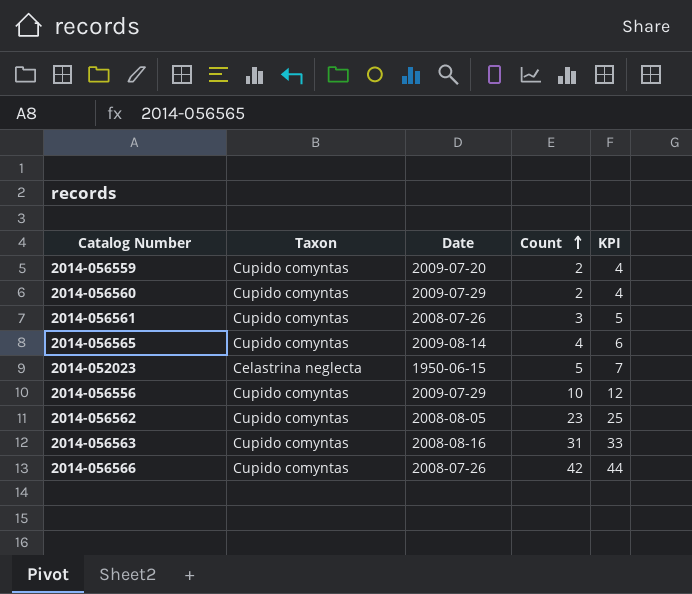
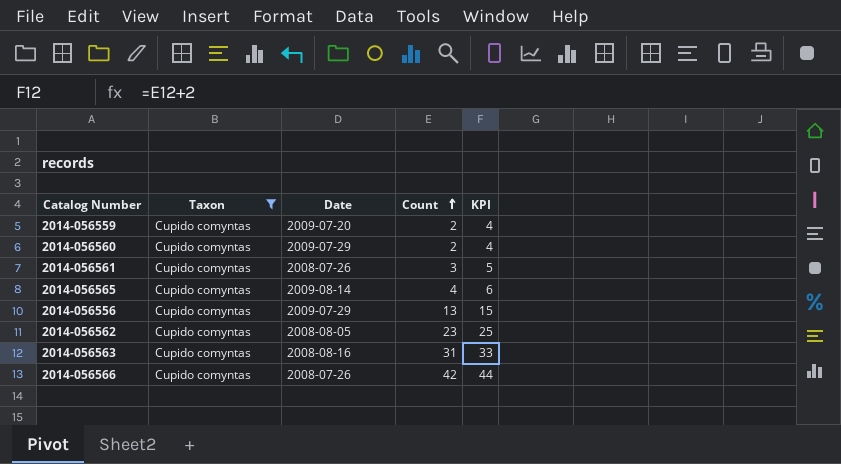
filter: none -> Taxon = Cupido comyntas
2014-056556 | Count: 10 -> 13
2014-056556 | KPI: 12 -> 15

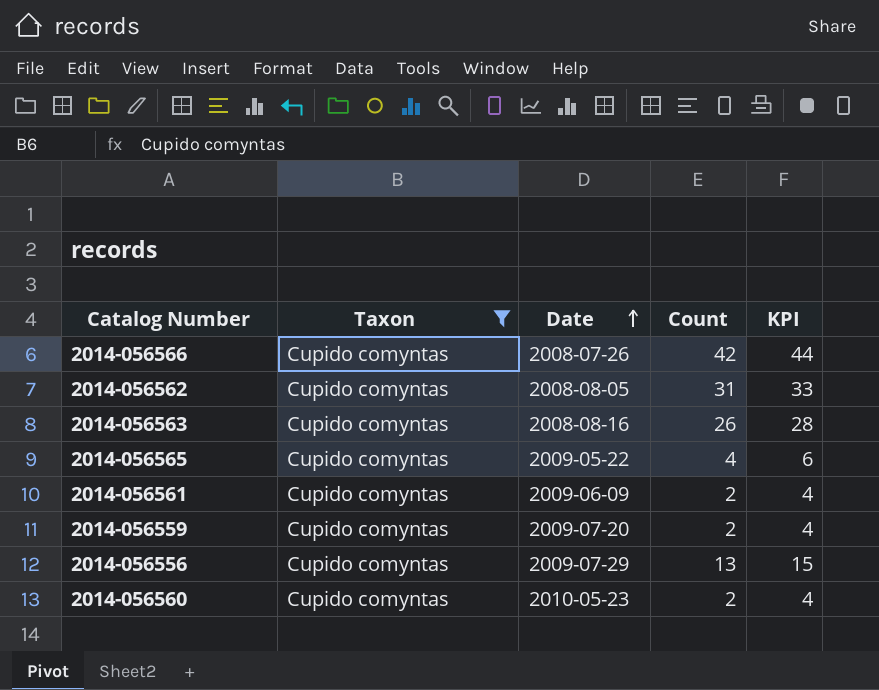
row order: Count ascending -> Date ascending
2014-056562 | Count: 23 -> 31
2014-056562 | KPI: 25 -> 33
2014-056563 | Count: 31 -> 26
2014-056563 | KPI: 33 -> 28
2014-056565 | Date: 2009-08-14 -> 2009-05-22
2014-056561 | Date: 2008-07-26 -> 2009-06-09
2014-056561 | Count: 3 -> 2
2014-056561 | KPI: 5 -> 4
2014-056560 | Date: 2009-07-29 -> 2010-05-23

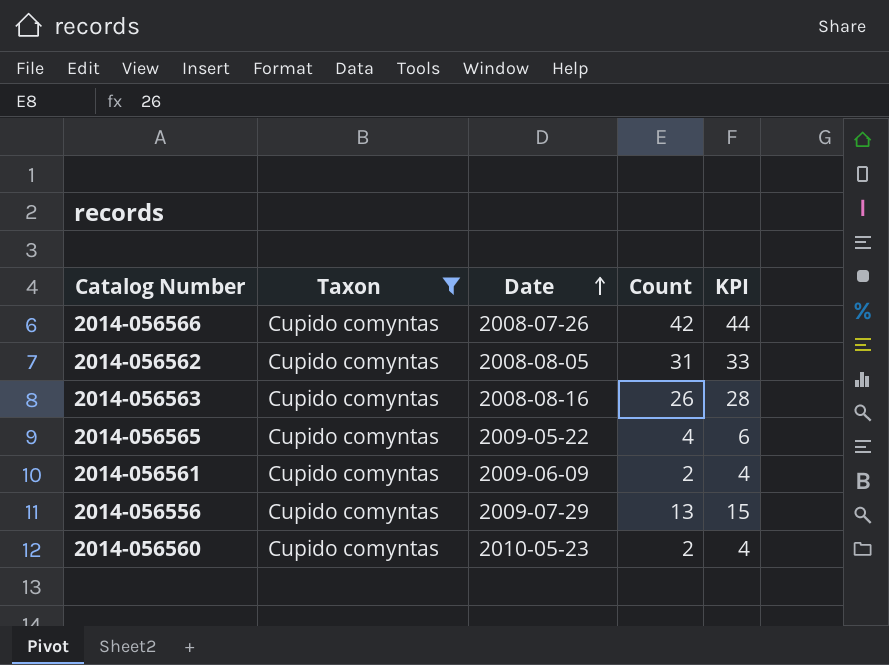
row 2014-056559: Cupido comyntas | 2009-07-20 | 2 | 4 -> none

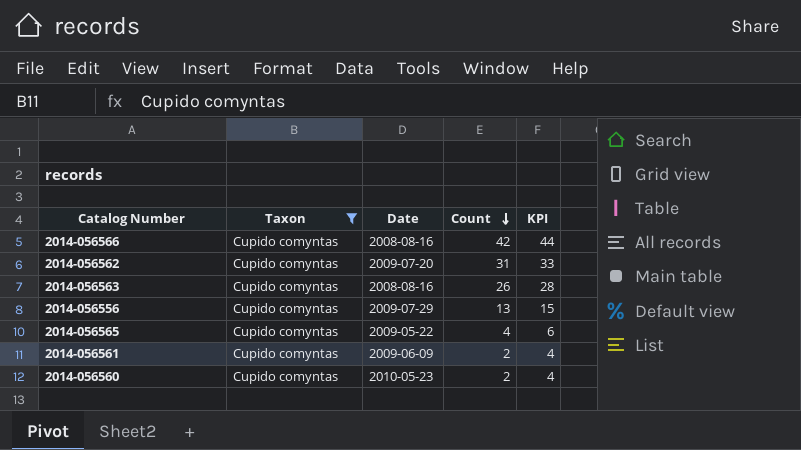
row order: Date ascending -> Count descending
2014-056566 | Date: 2008-07-26 -> 2008-08-16
2014-056562 | Date: 2008-08-05 -> 2009-07-20

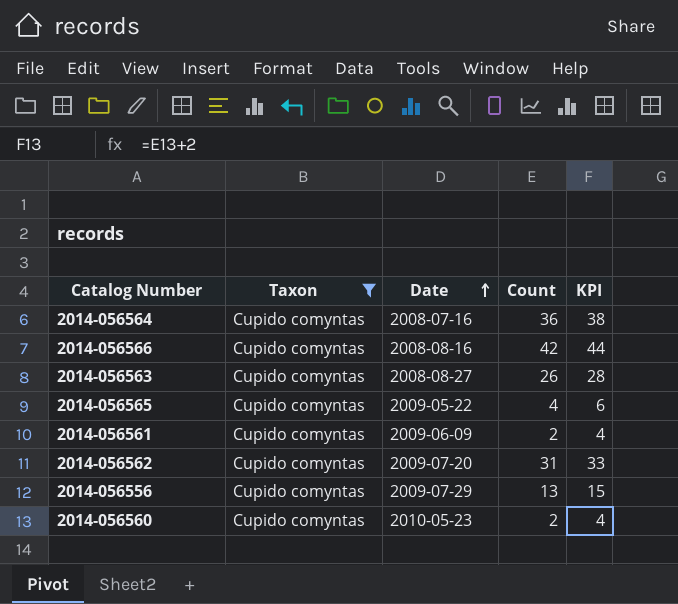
row order: Count descending -> Date ascending
row 2014-056564: none -> Cupido comyntas | 2008-07-16 | 36 | 38
2014-056563 | Date: 2008-08-16 -> 2008-08-27

